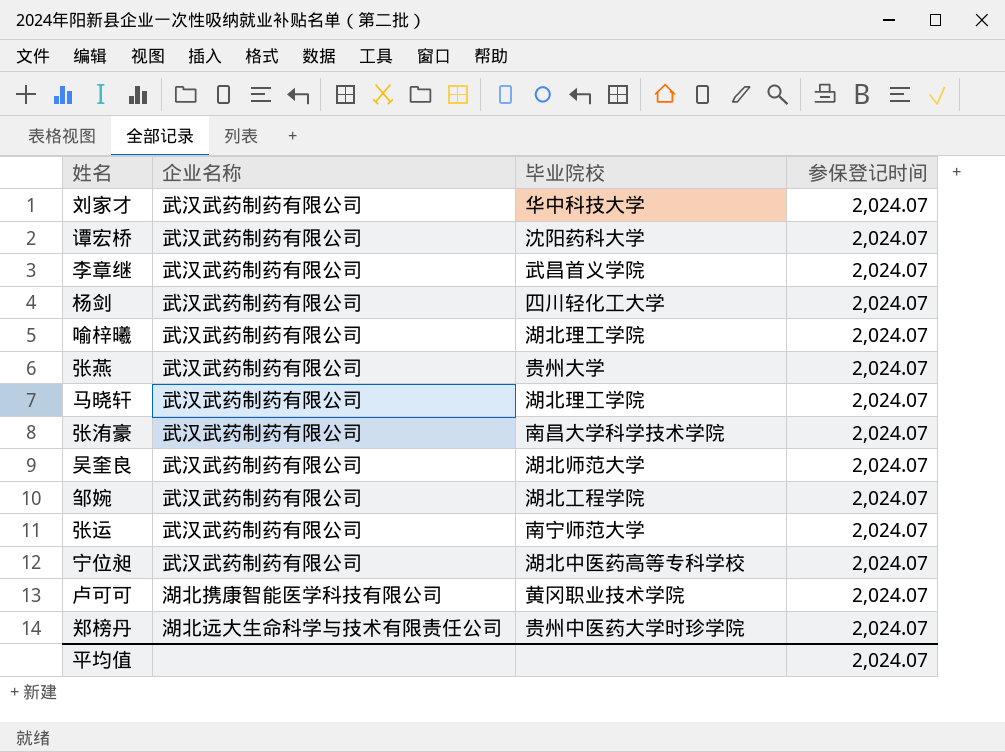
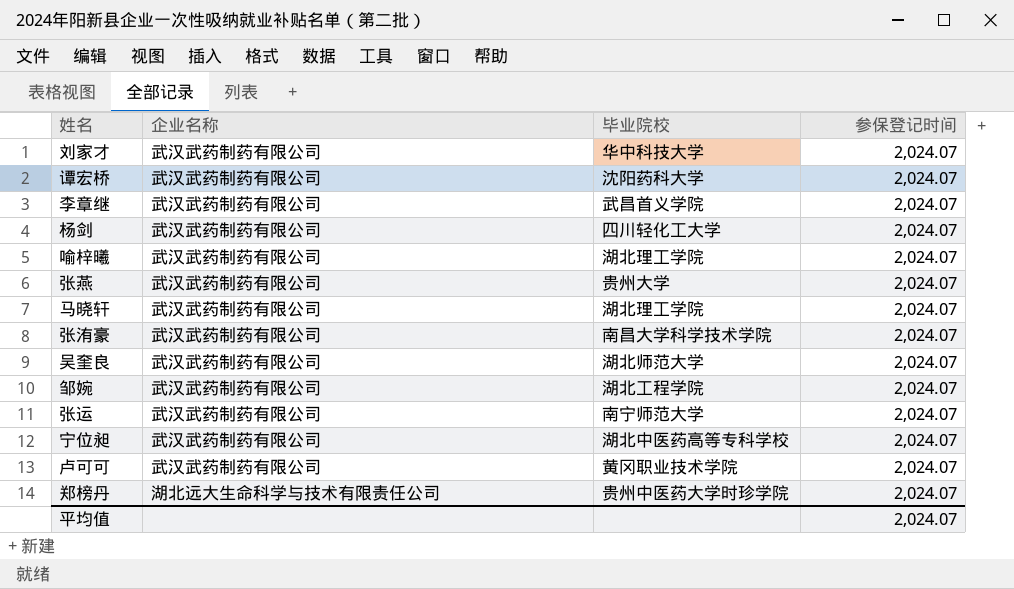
卢可可 | 企业名称: 湖北携康智能医学科技有限公司 -> 武汉武药制药有限公司

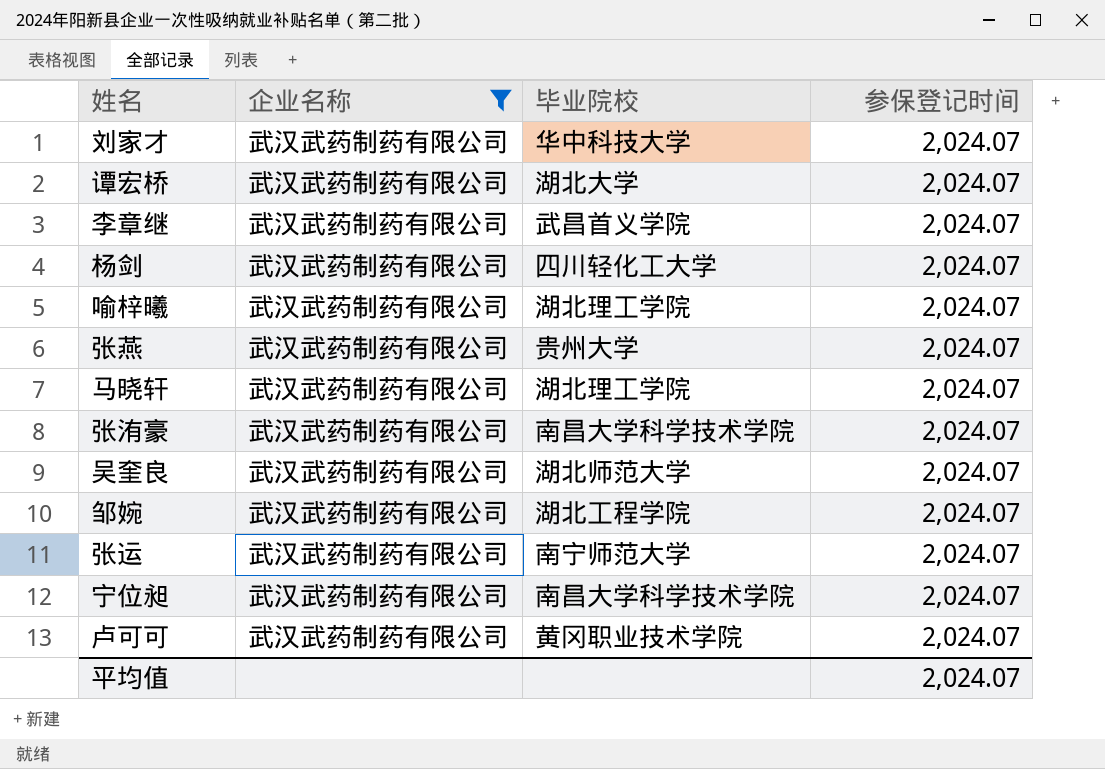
filter: none -> 企业名称 = 武汉武药制药有限公司
谭宏桥 | 毕业院校: 沈阳药科大学 -> 湖北大学
宁位昶 | 毕业院校: 湖北中医药高等专科学校 -> 南昌大学科学技术学院

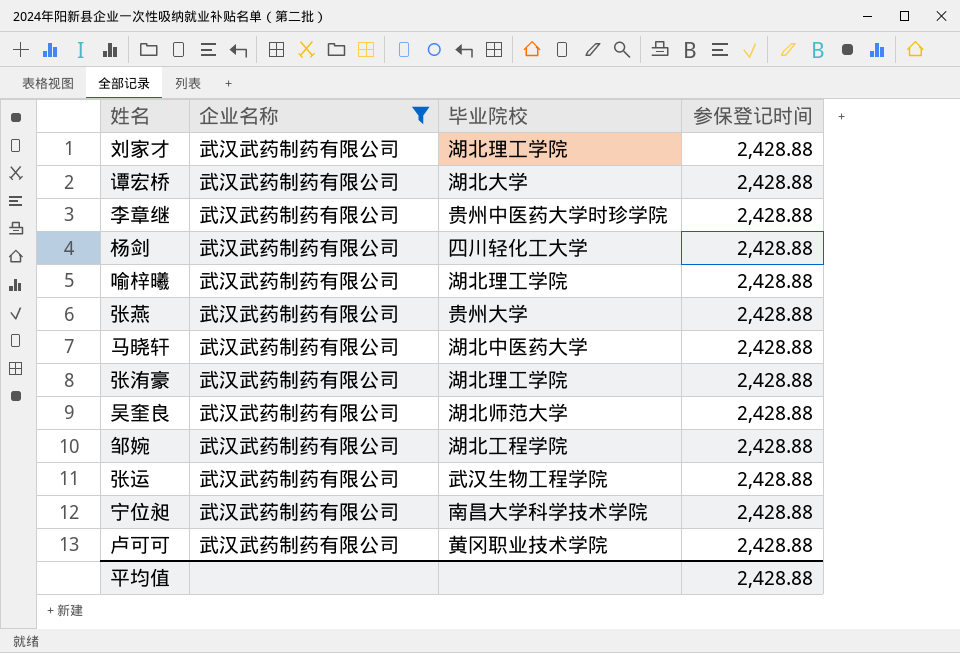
刘家才 | 毕业院校: 华中科技大学 -> 湖北理工学院
刘家才 | 参保登记时间: 2,024.07 -> 2,428.88
谭宏桥 | 参保登记时间: 2,024.07 -> 2,428.88
李章继 | 毕业院校: 武昌首义学院 -> 贵州中医药大学时珍学院
李章继 | 参保登记时间: 2,024.07 -> 2,428.88
杨剑 | 参保登记时间: 2,024.07 -> 2,428.88
喻梓曦 | 参保登记时间: 2,024.07 -> 2,428.88
张燕 | 参保登记时间: 2,024.07 -> 2,428.88
马晓轩 | 毕业院校: 湖北理工学院 -> 湖北中医药大学
马晓轩 | 参保登记时间: 2,024.07 -> 2,428.88
张洧豪 | 毕业院校: 南昌大学科学技术学院 -> 湖北理工学院
张洧豪 | 参保登记时间: 2,024.07 -> 2,428.88
吴奎良 | 参保登记时间: 2,024.07 -> 2,428.88
邹婉 | 参保登记时间: 2,024.07 -> 2,428.88
张运 | 毕业院校: 南宁师范大学 -> 武汉生物工程学院
张运 | 参保登记时间: 2,024.07 -> 2,428.88
宁位昶 | 参保登记时间: 2,024.07 -> 2,428.88
卢可可 | 参保登记时间: 2,024.07 -> 2,428.88
平均值 | 参保登记时间: 2,024.07 -> 2,428.88

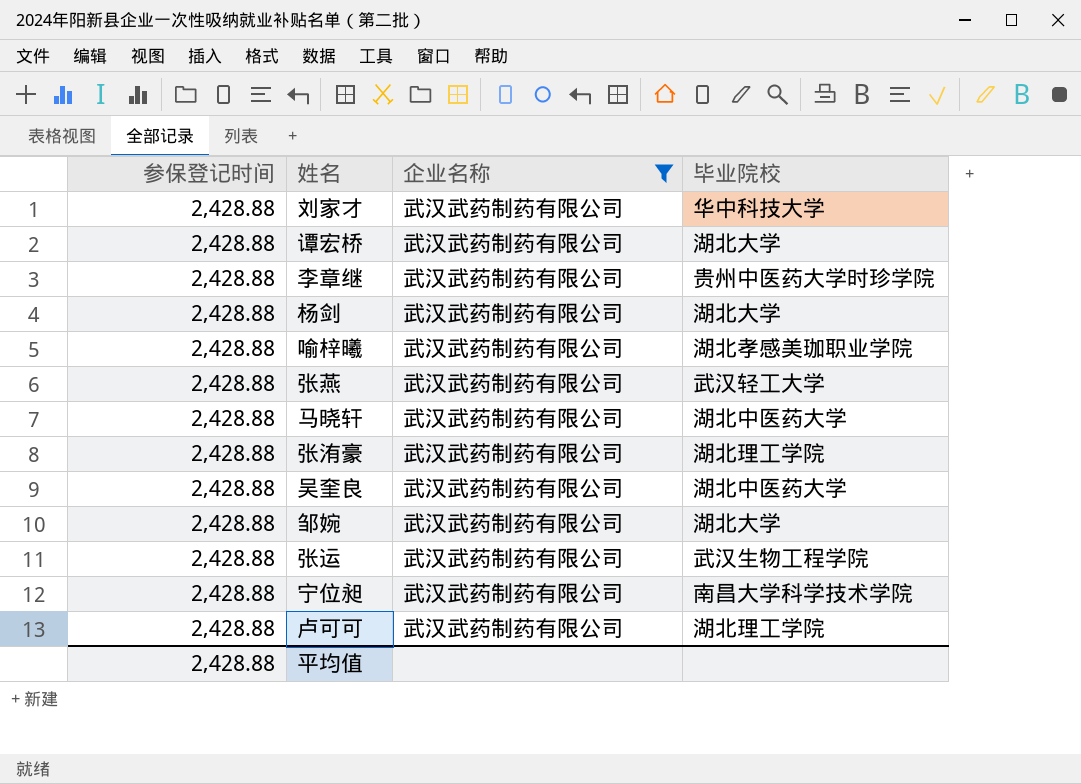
column 参保登记时间 | position: 4 -> 1
刘家才 | 毕业院校: 湖北理工学院 -> 华中科技大学
杨剑 | 毕业院校: 四川轻化工大学 -> 湖北大学
喻梓曦 | 毕业院校: 湖北理工学院 -> 湖北孝感美珈职业学院
张燕 | 毕业院校: 贵州大学 -> 武汉轻工大学
吴奎良 | 毕业院校: 湖北师范大学 -> 湖北中医药大学
邹婉 | 毕业院校: 湖北工程学院 -> 湖北大学
卢可可 | 毕业院校: 黄冈职业技术学院 -> 湖北理工学院

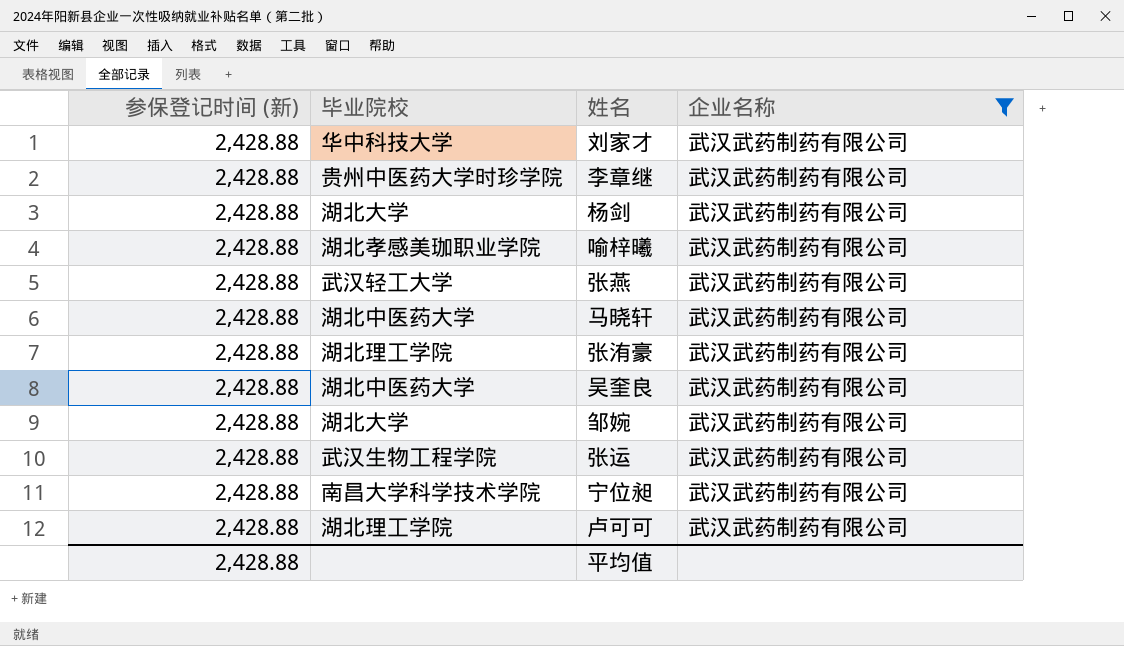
column name: 参保登记时间 -> 参保登记时间 (新)
column 毕业院校 | position: 4 -> 2
row 谭宏桥: 2,428.88 | 武汉武药制药有限公司 | 湖北大学 -> none

